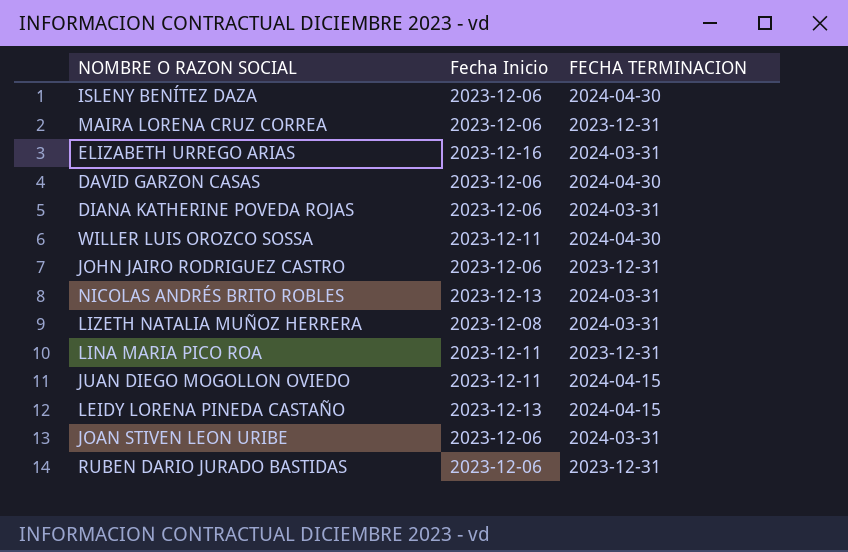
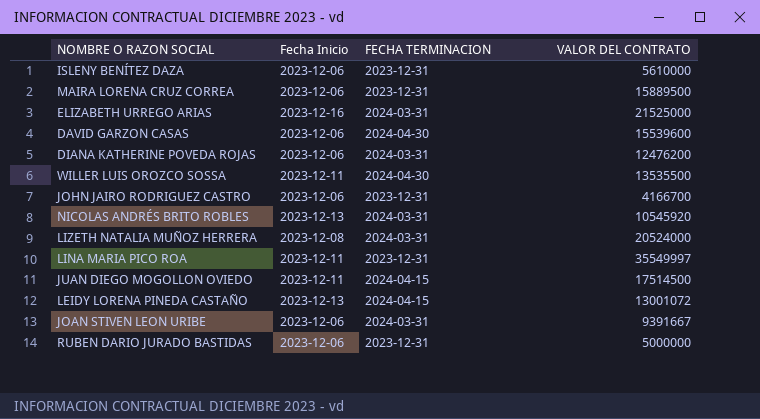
column VALOR DEL CONTRATO | position: none -> 4
ISLENY BENÍTEZ DAZA | FECHA TERMINACION: 2024-04-30 -> 2023-12-31

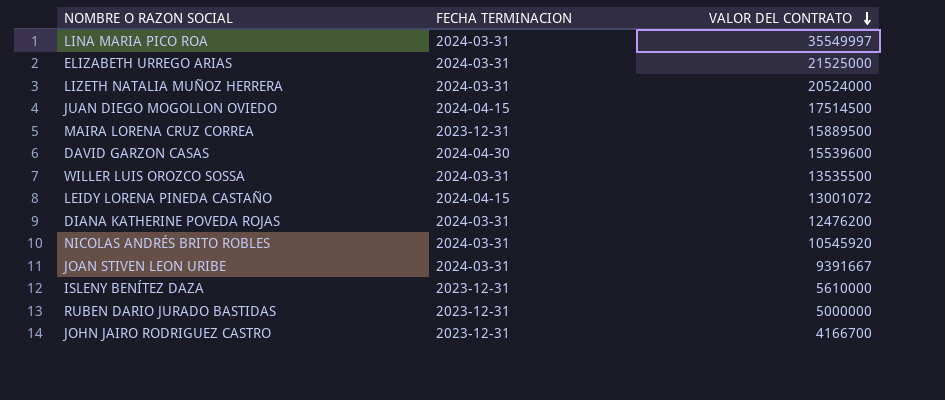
row order: none -> VALOR DEL CONTRATO descending
column Fecha Inicio | position: 2 -> none
LINA MARIA PICO ROA | FECHA TERMINACION: 2023-12-31 -> 2024-03-31
WILLER LUIS OROZCO SOSSA | FECHA TERMINACION: 2024-04-30 -> 2024-03-31

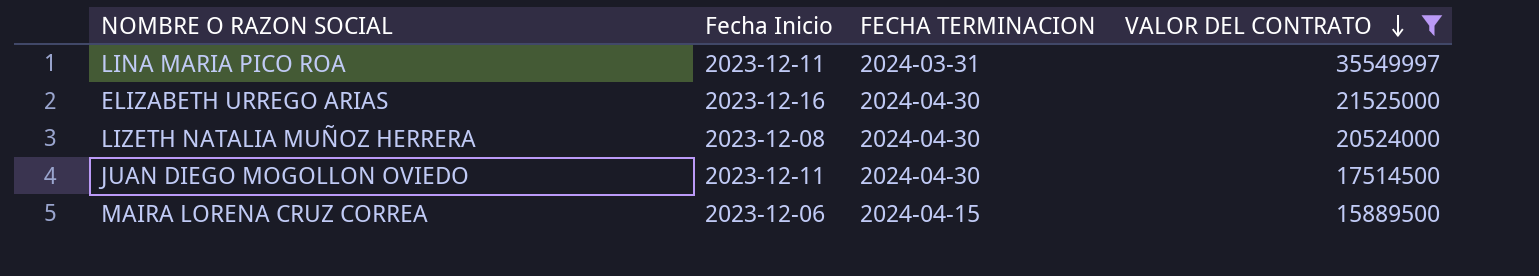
filter: none -> VALOR DEL CONTRATO >= 15889500
column Fecha Inicio | position: none -> 2
ELIZABETH URREGO ARIAS | FECHA TERMINACION: 2024-03-31 -> 2024-04-30
LIZETH NATALIA MUÑOZ HERRERA | FECHA TERMINACION: 2024-03-31 -> 2024-04-30
JUAN DIEGO MOGOLLON OVIEDO | FECHA TERMINACION: 2024-04-15 -> 2024-04-30
MAIRA LORENA CRUZ CORREA | FECHA TERMINACION: 2023-12-31 -> 2024-04-15

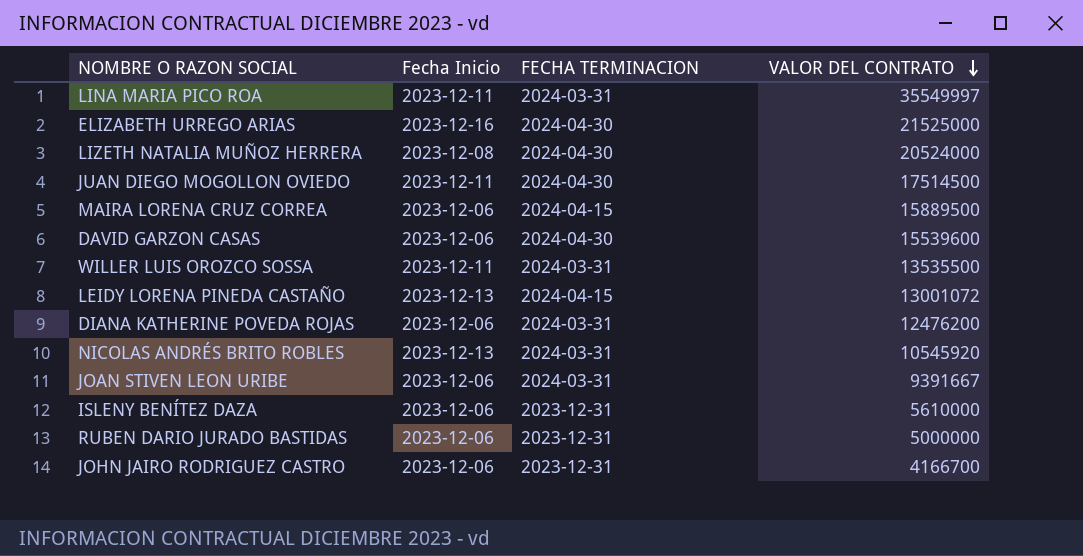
filter: VALOR DEL CONTRATO >= 15889500 -> none

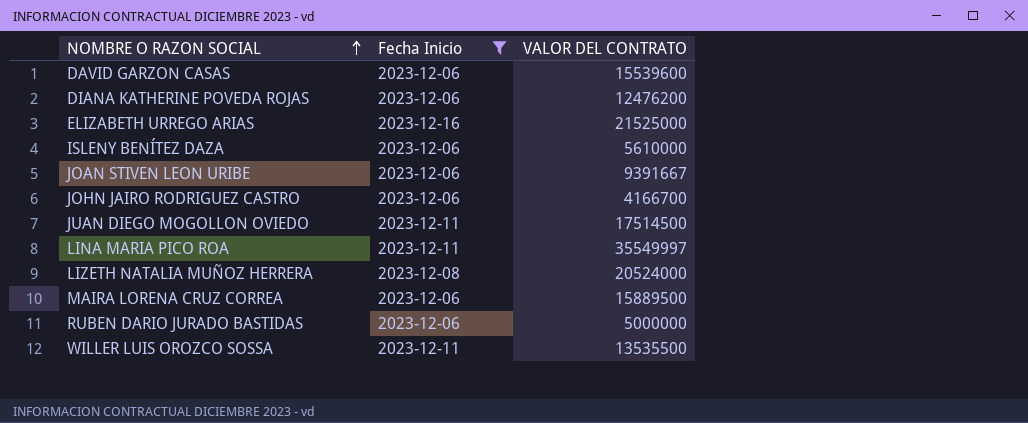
filter: none -> Fecha Inicio != 2023-12-13
row order: VALOR DEL CONTRATO descending -> NOMBRE O RAZON SOCIAL ascending
column FECHA TERMINACION | position: 3 -> none

